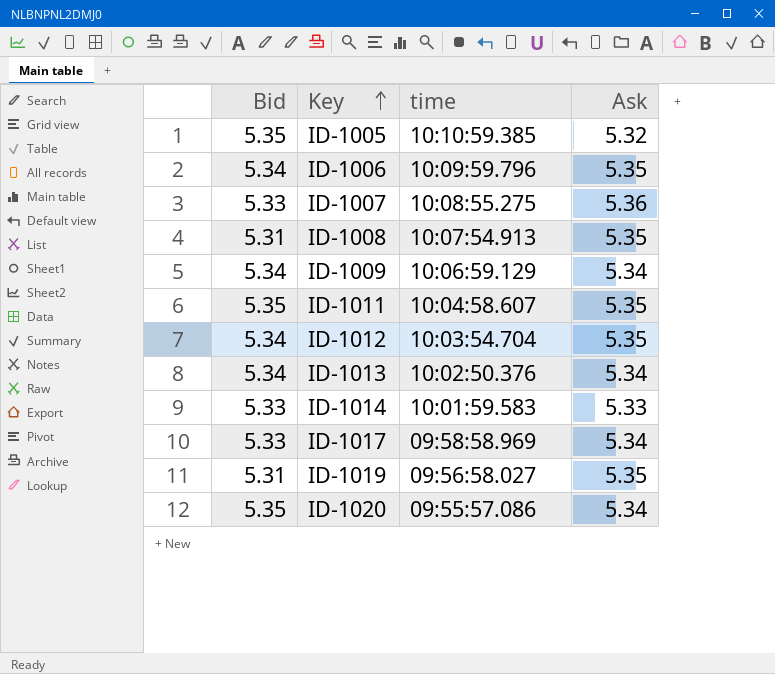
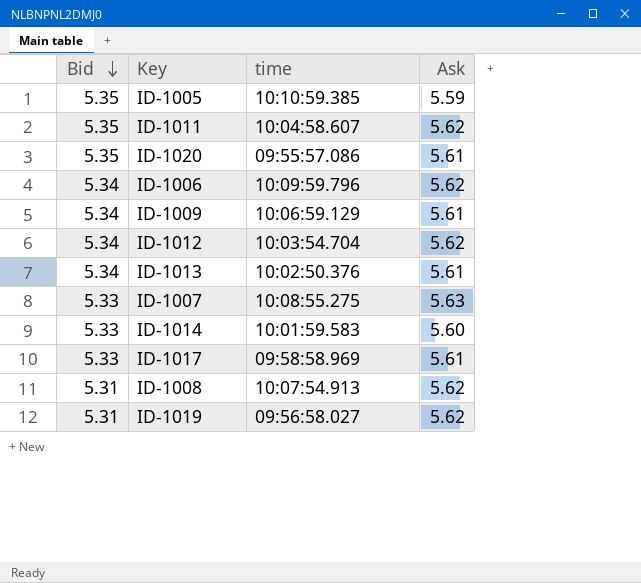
row order: Key ascending -> Bid descending
ID-1005 | Ask: 5.32 -> 5.59
ID-1011 | Ask: 5.35 -> 5.62
ID-1020 | Ask: 5.34 -> 5.61
ID-1006 | Ask: 5.35 -> 5.62
ID-1009 | Ask: 5.34 -> 5.61
ID-1012 | Ask: 5.35 -> 5.62
ID-1013 | Ask: 5.34 -> 5.61
ID-1007 | Ask: 5.36 -> 5.63
ID-1014 | Ask: 5.33 -> 5.60
ID-1017 | Ask: 5.34 -> 5.61
ID-1008 | Ask: 5.35 -> 5.62
ID-1019 | Ask: 5.35 -> 5.62

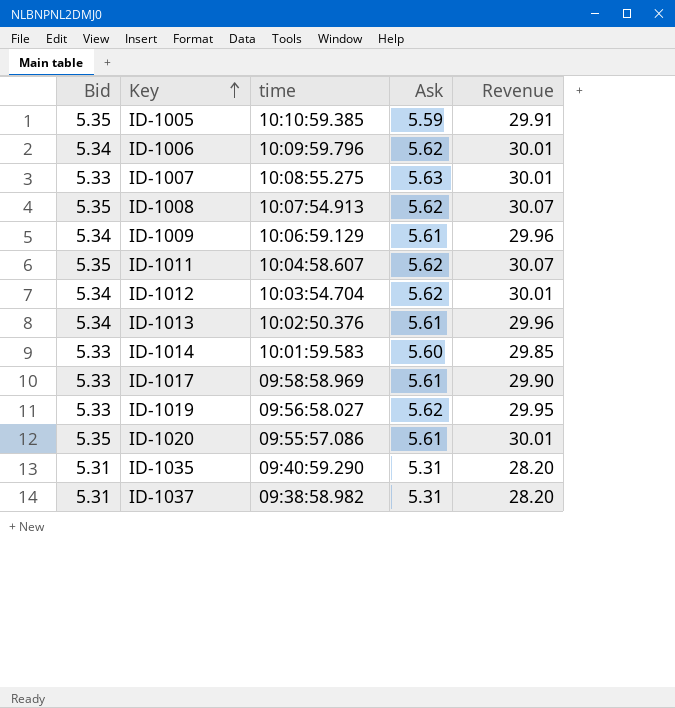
row order: Bid descending -> Key ascending
column Revenue | formula: none -> [Bid] * [Ask]
ID-1008 | Bid: 5.31 -> 5.35
ID-1019 | Bid: 5.31 -> 5.33
row ID-1035: none -> 5.31 | 09:40:59.290 | 5.31 | 28.20
row ID-1037: none -> 5.31 | 09:38:58.982 | 5.31 | 28.20

